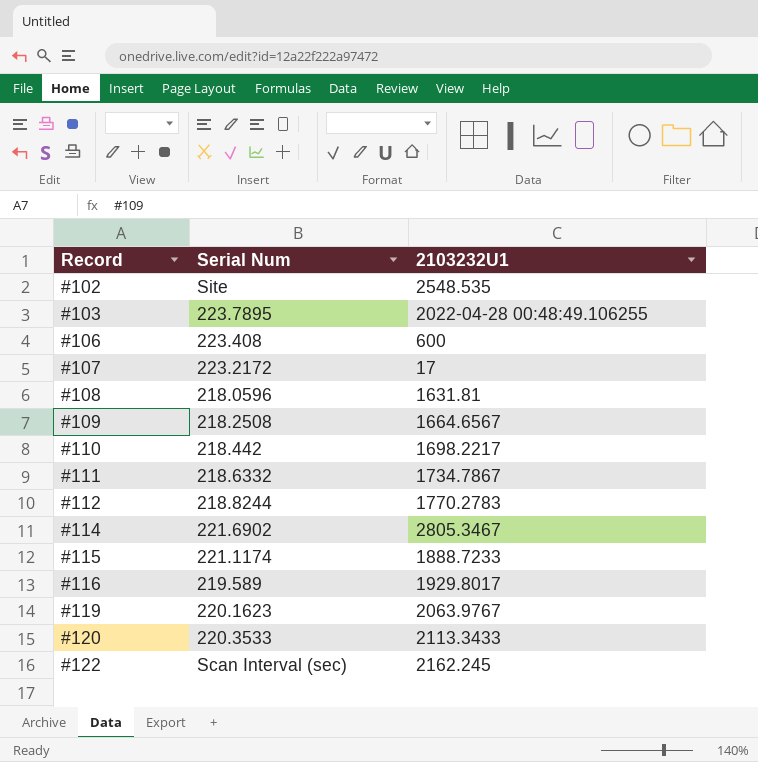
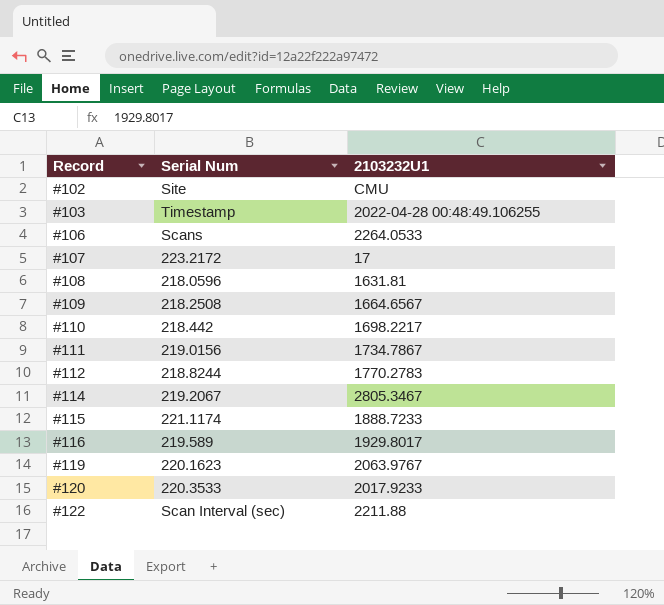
#102 | 2103232U1: 2548.535 -> CMU
#103 | Serial Num: 223.7895 -> Timestamp
#106 | Serial Num: 223.408 -> Scans
#106 | 2103232U1: 600 -> 2264.0533
#111 | Serial Num: 218.6332 -> 219.0156
#114 | Serial Num: 221.6902 -> 219.2067
#120 | 2103232U1: 2113.3433 -> 2017.9233
#122 | 2103232U1: 2162.245 -> 2211.88

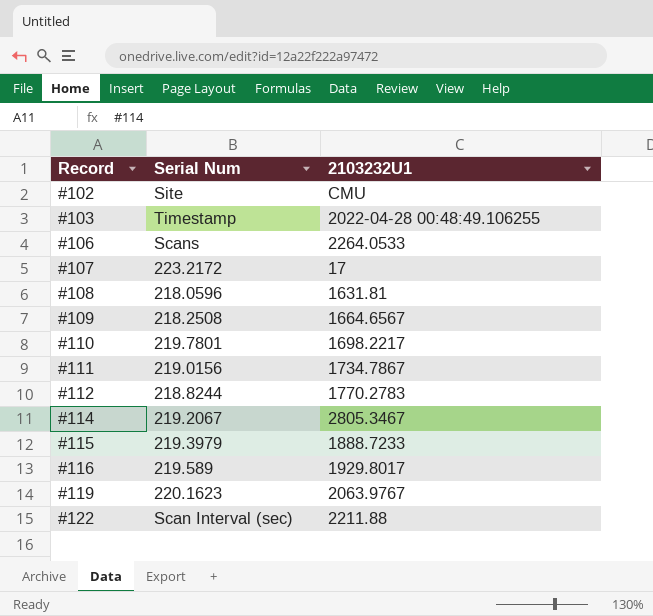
row #120: 220.3533 | 2017.9233 -> none
#110 | Serial Num: 218.442 -> 219.7801
#115 | Serial Num: 221.1174 -> 219.3979

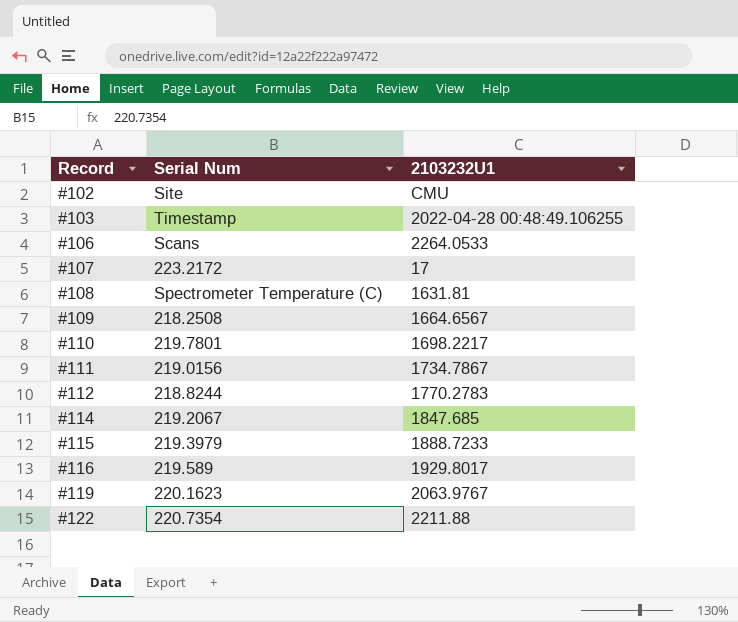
#108 | Serial Num: 218.0596 -> Spectrometer Temperature (C)
#114 | 2103232U1: 2805.3467 -> 1847.685
#122 | Serial Num: Scan Interval (sec) -> 220.7354

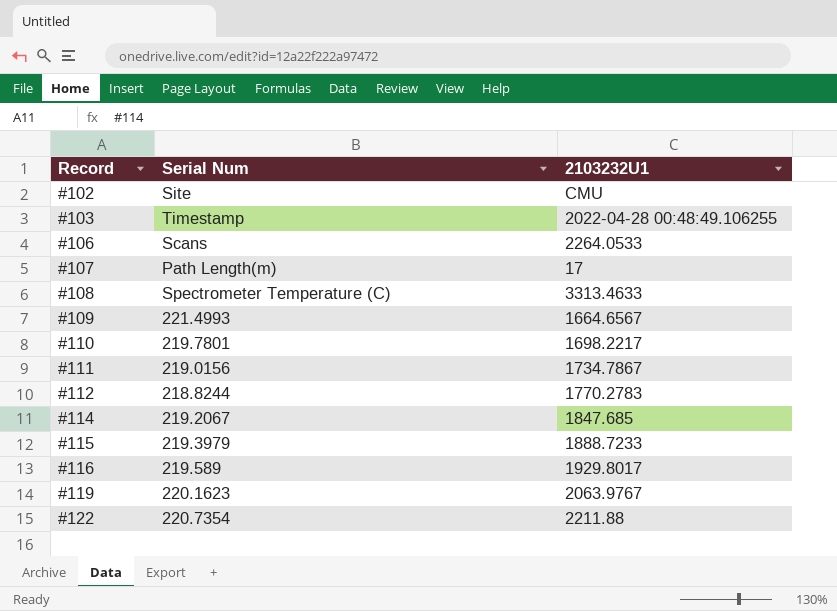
#107 | Serial Num: 223.2172 -> Path Length(m)
#108 | 2103232U1: 1631.81 -> 3313.4633
#109 | Serial Num: 218.2508 -> 221.4993

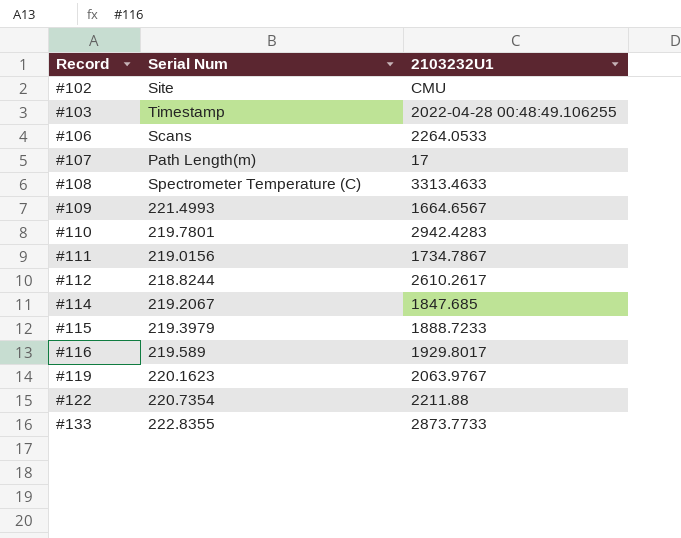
#110 | 2103232U1: 1698.2217 -> 2942.4283
#112 | 2103232U1: 1770.2783 -> 2610.2617
row #133: none -> 222.8355 | 2873.7733

